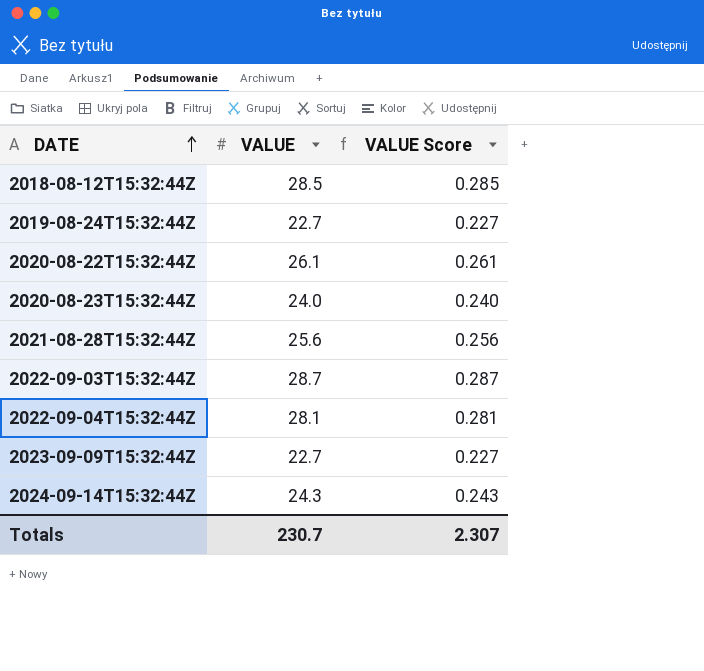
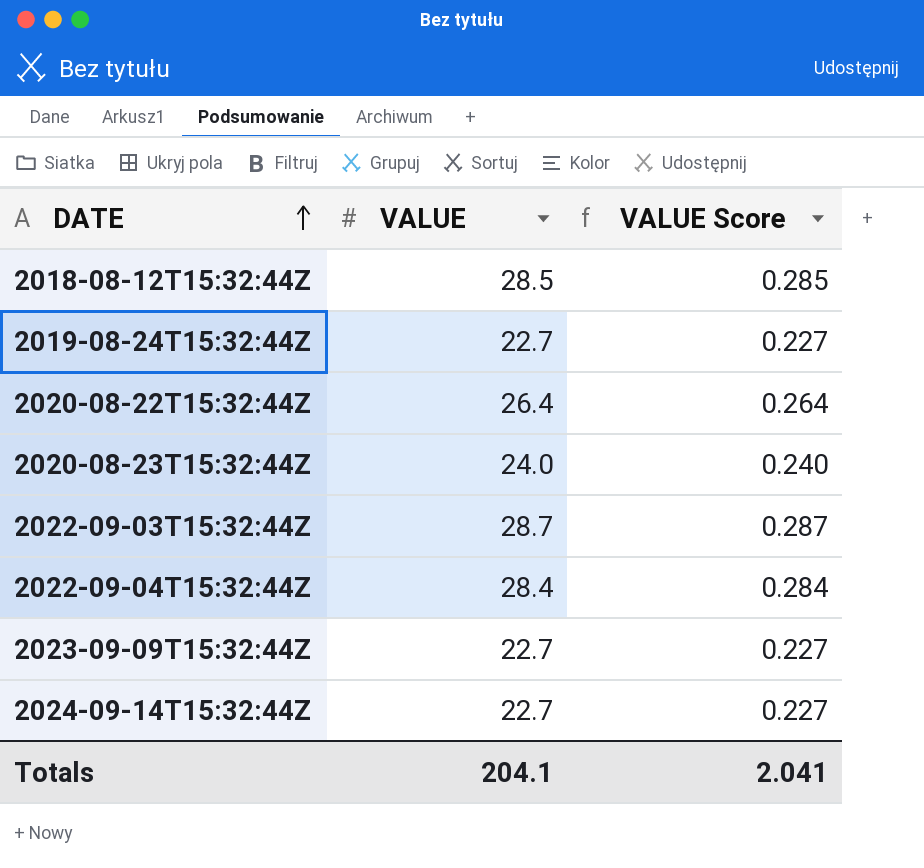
row 2021-08-28T15:32:44Z: 25.6 | 0.256 -> none
2020-08-22T15:32:44Z | VALUE: 26.1 -> 26.4
2020-08-22T15:32:44Z | VALUE Score: 0.261 -> 0.264
2022-09-04T15:32:44Z | VALUE: 28.1 -> 28.4
2022-09-04T15:32:44Z | VALUE Score: 0.281 -> 0.284
2024-09-14T15:32:44Z | VALUE: 24.3 -> 22.7
2024-09-14T15:32:44Z | VALUE Score: 0.243 -> 0.227
Totals | VALUE: 230.7 -> 204.1
Totals | VALUE Score: 2.307 -> 2.041

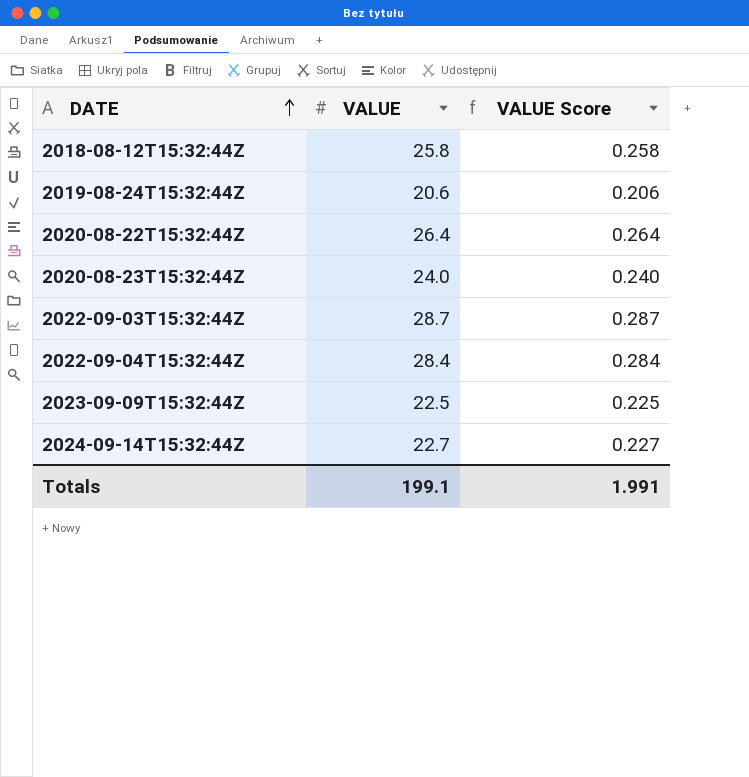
2018-08-12T15:32:44Z | VALUE: 28.5 -> 25.8
2018-08-12T15:32:44Z | VALUE Score: 0.285 -> 0.258
2019-08-24T15:32:44Z | VALUE: 22.7 -> 20.6
2019-08-24T15:32:44Z | VALUE Score: 0.227 -> 0.206
2023-09-09T15:32:44Z | VALUE: 22.7 -> 22.5
2023-09-09T15:32:44Z | VALUE Score: 0.227 -> 0.225
Totals | VALUE: 204.1 -> 199.1
Totals | VALUE Score: 2.041 -> 1.991

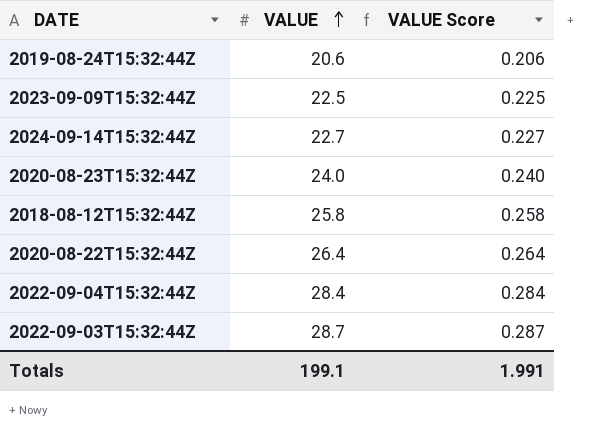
row order: DATE ascending -> VALUE ascending

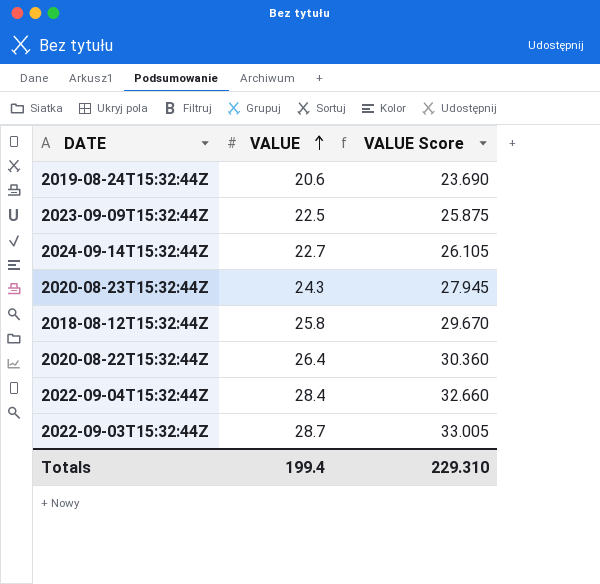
column VALUE Score | formula: [VALUE] * 0.01 -> [VALUE] * 1.15
2020-08-23T15:32:44Z | VALUE: 24.0 -> 24.3
Totals | VALUE: 199.1 -> 199.4
Totals | VALUE Score: 1.991 -> 229.310

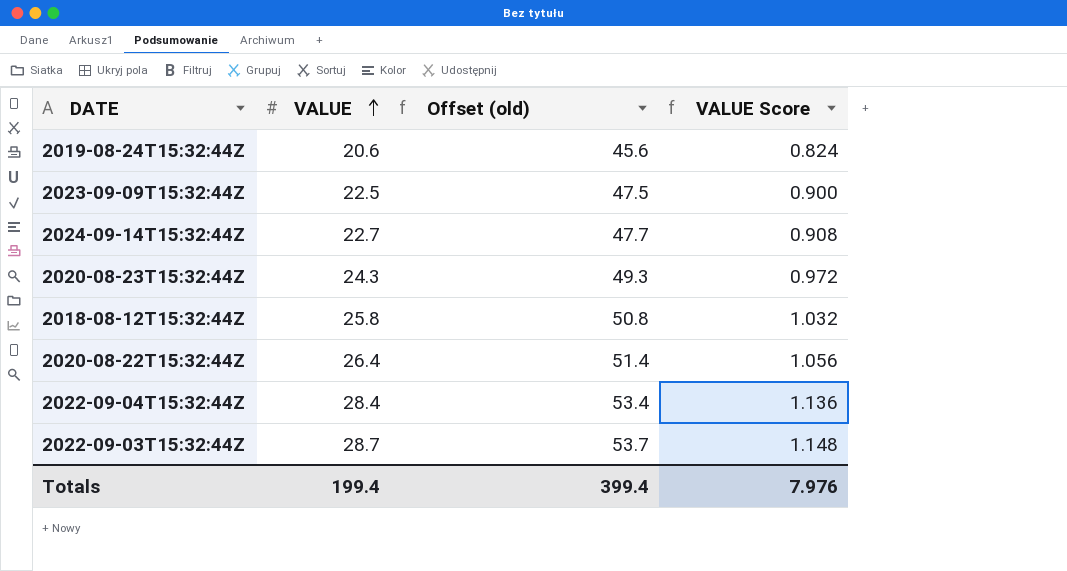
column Offset (old) | formula: none -> [VALUE] + 25
column VALUE Score | formula: [VALUE] * 1.15 -> [VALUE] * 0.04
Totals | VALUE Score: 229.310 -> 7.976

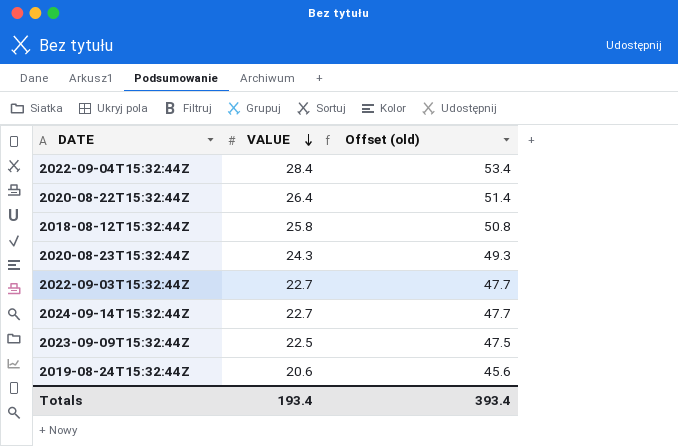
row order: VALUE ascending -> VALUE descending
column VALUE Score | formula: [VALUE] * 0.04 -> none
2022-09-03T15:32:44Z | VALUE: 28.7 -> 22.7
2022-09-03T15:32:44Z | Offset (old): 53.7 -> 47.7
Totals | VALUE: 199.4 -> 193.4
Totals | Offset (old): 399.4 -> 393.4

